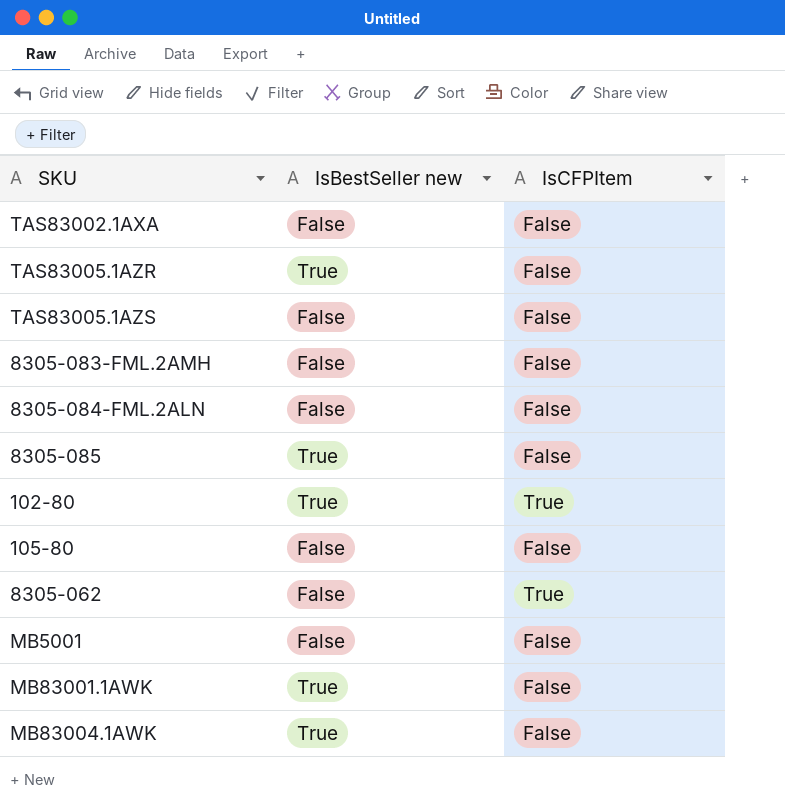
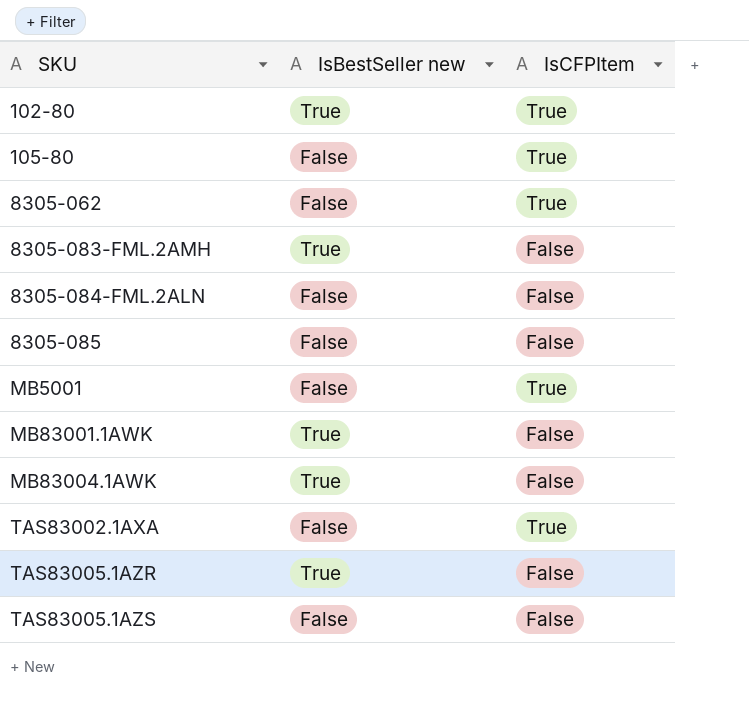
row order: none -> SKU ascending
105-80 | IsCFPItem: False -> True
8305-083-FML.2AMH | IsBestSeller new: False -> True
8305-085 | IsBestSeller new: True -> False
MB5001 | IsCFPItem: False -> True
TAS83002.1AXA | IsCFPItem: False -> True

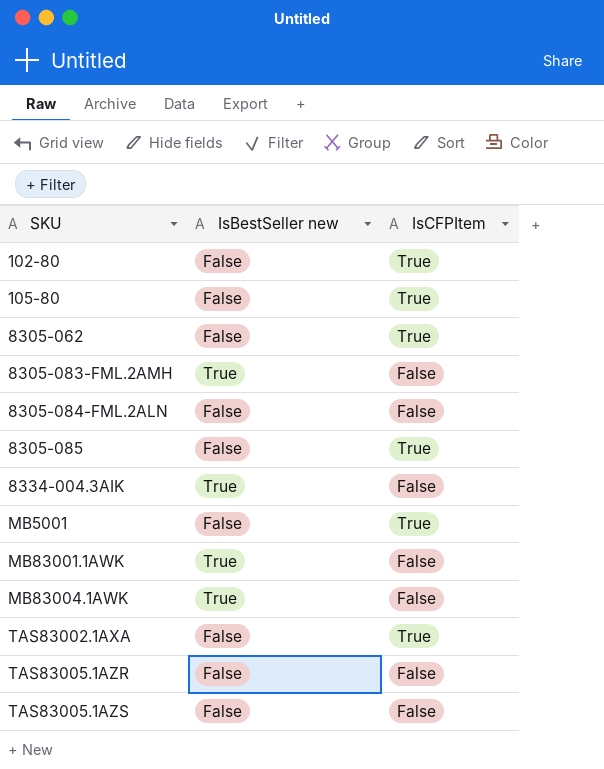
102-80 | IsBestSeller new: True -> False
8305-085 | IsCFPItem: False -> True
row 8334-004.3AIK: none -> True | False
TAS83005.1AZR | IsBestSeller new: True -> False

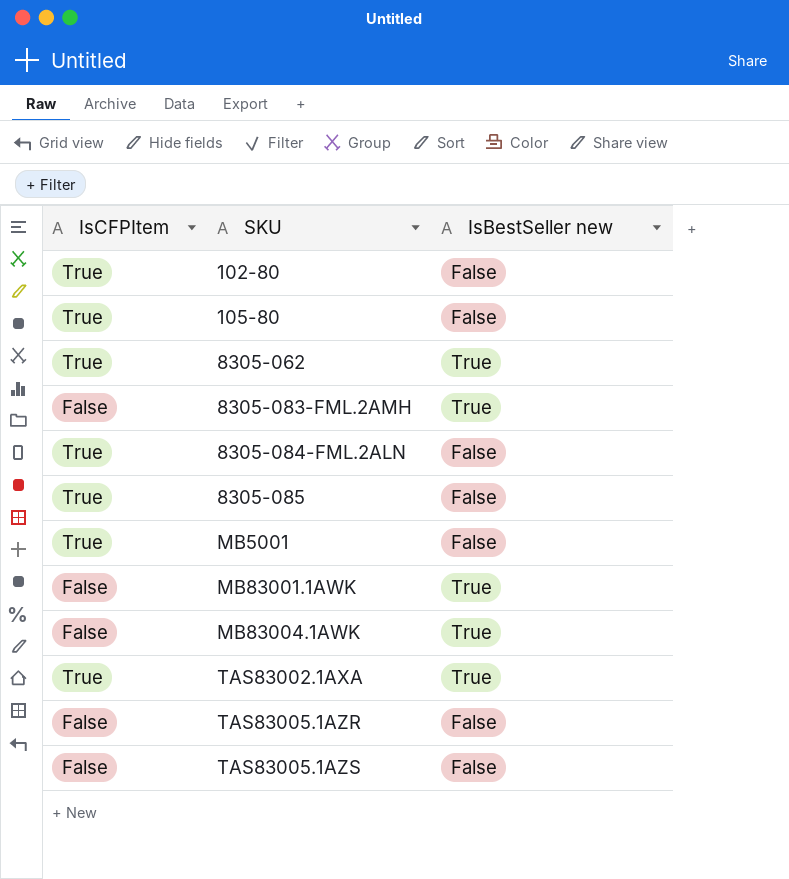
column IsCFPItem | position: 3 -> 1
row 8334-004.3AIK: True | False -> none
8305-062 | IsBestSeller new: False -> True
8305-084-FML.2ALN | IsCFPItem: False -> True
TAS83002.1AXA | IsBestSeller new: False -> True

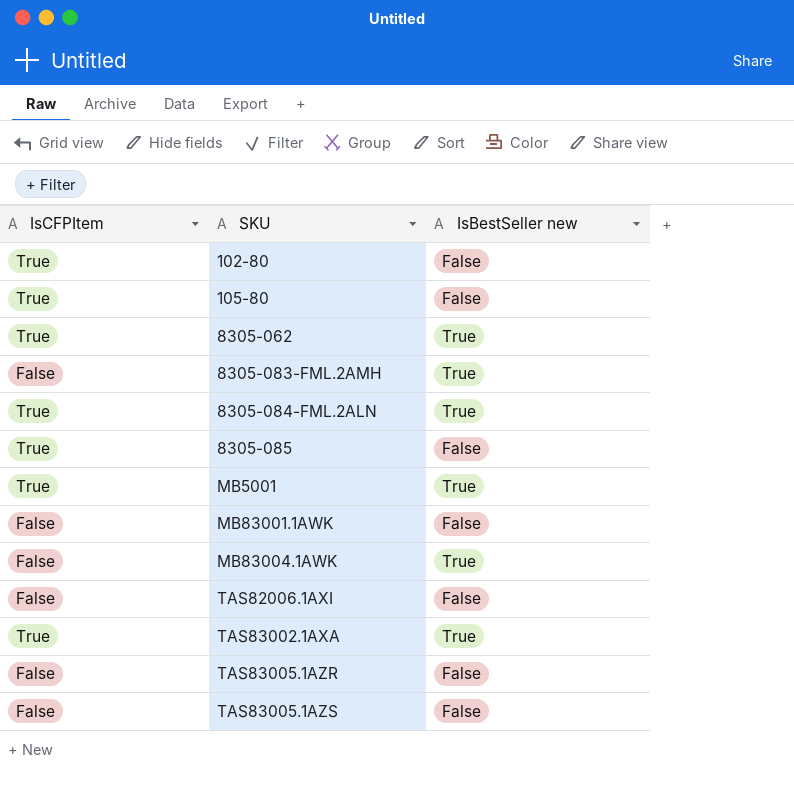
8305-084-FML.2ALN | IsBestSeller new: False -> True
MB5001 | IsBestSeller new: False -> True
MB83001.1AWK | IsBestSeller new: True -> False
row TAS82006.1AXI: none -> False | False

